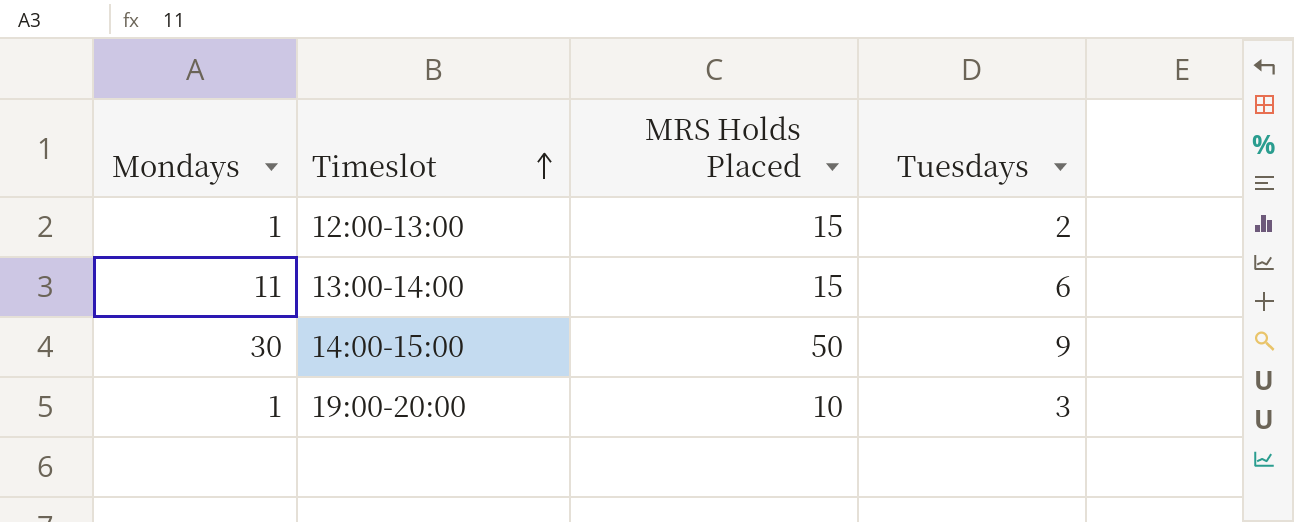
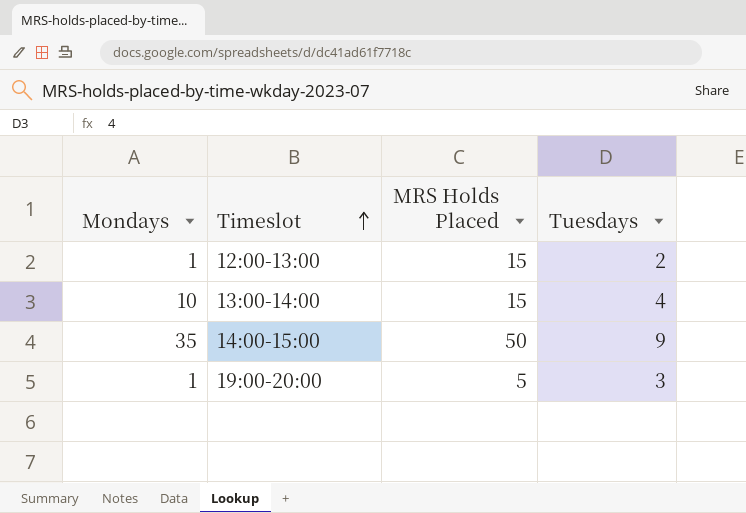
13:00-14:00 | Mondays: 11 -> 10
13:00-14:00 | Tuesdays: 6 -> 4
14:00-15:00 | Mondays: 30 -> 35
19:00-20:00 | MRS Holds Placed: 10 -> 5

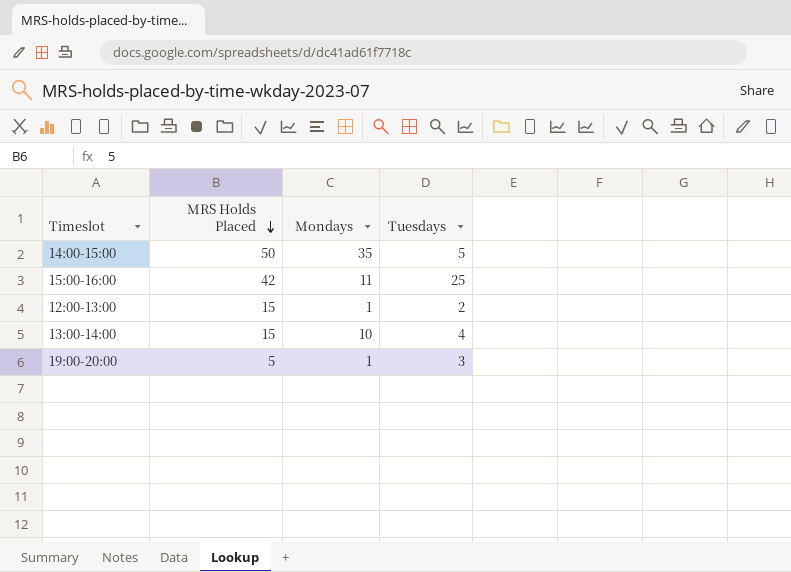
row order: Timeslot ascending -> MRS Holds Placed descending
column Mondays | position: 1 -> 3
14:00-15:00 | Tuesdays: 9 -> 5
row 15:00-16:00: none -> 42 | 11 | 25

